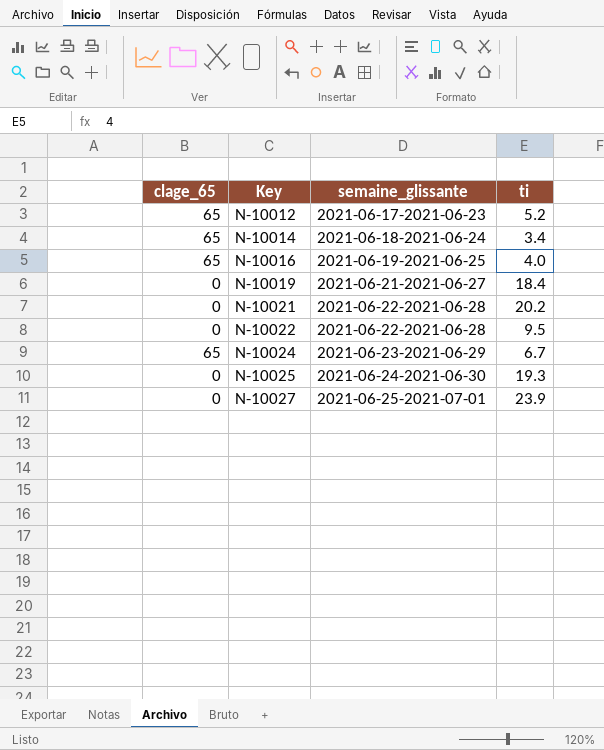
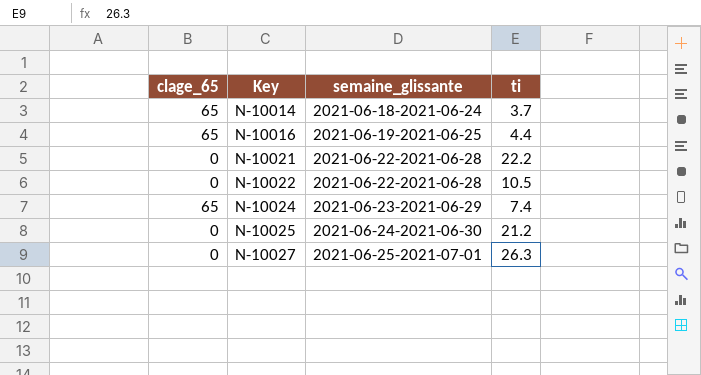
row N-10012: 65 | 2021-06-17-2021-06-23 | 5.2 -> none
row N-10019: 0 | 2021-06-21-2021-06-27 | 18.4 -> none
N-10014 | ti: 3.4 -> 3.7
N-10016 | ti: 4.0 -> 4.4
N-10021 | ti: 20.2 -> 22.2
N-10022 | ti: 9.5 -> 10.5
N-10024 | ti: 6.7 -> 7.4
N-10025 | ti: 19.3 -> 21.2
N-10027 | ti: 23.9 -> 26.3

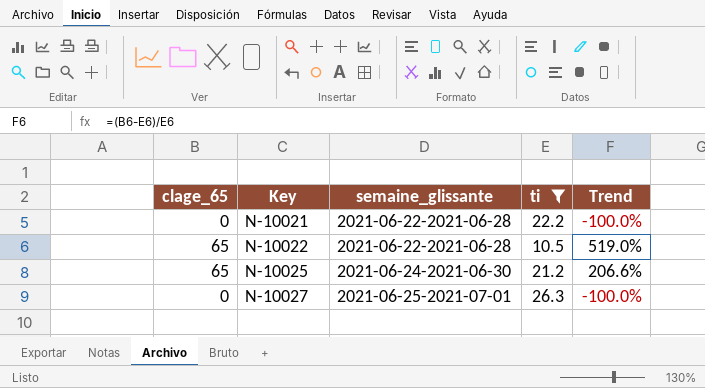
filter: none -> ti >= 10.5
column Trend | formula: none -> ([clage_65] - [ti]) / [ti]
N-10022 | clage_65: 0 -> 65
N-10025 | clage_65: 0 -> 65

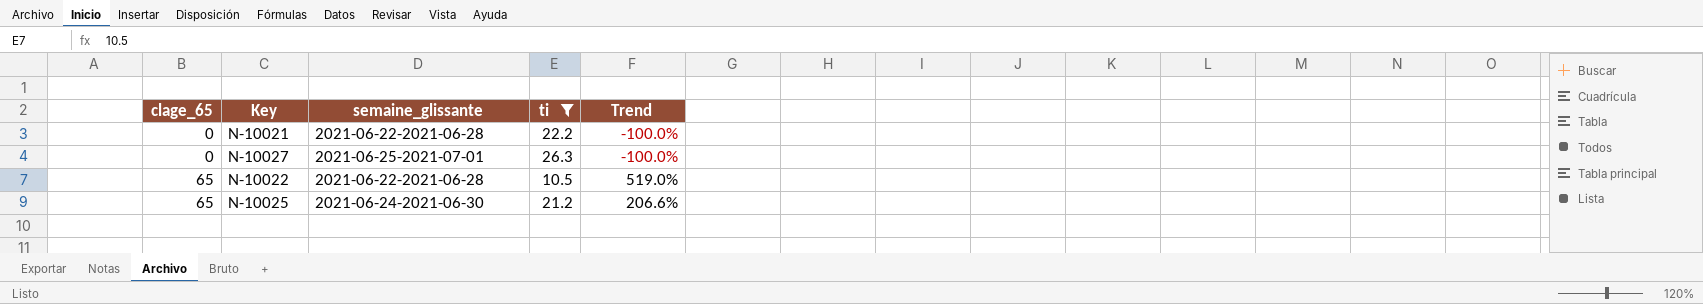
row order: Key ascending -> clage_65 ascending

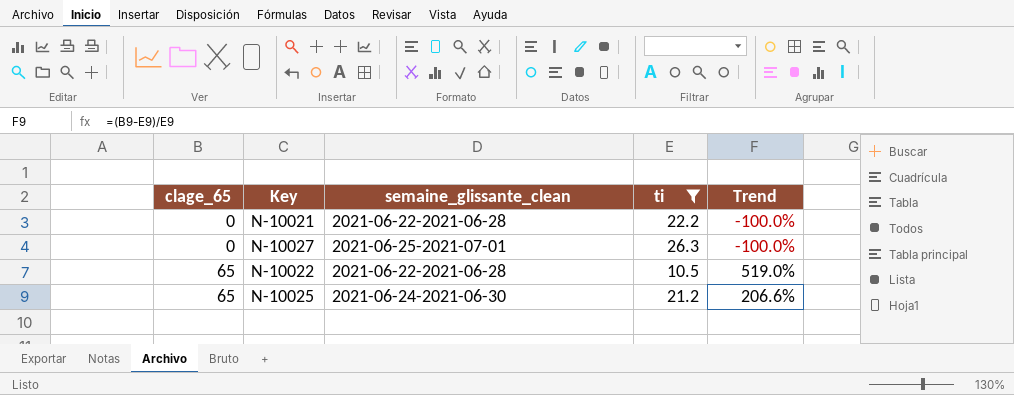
column name: semaine_glissante -> semaine_glissante_clean

